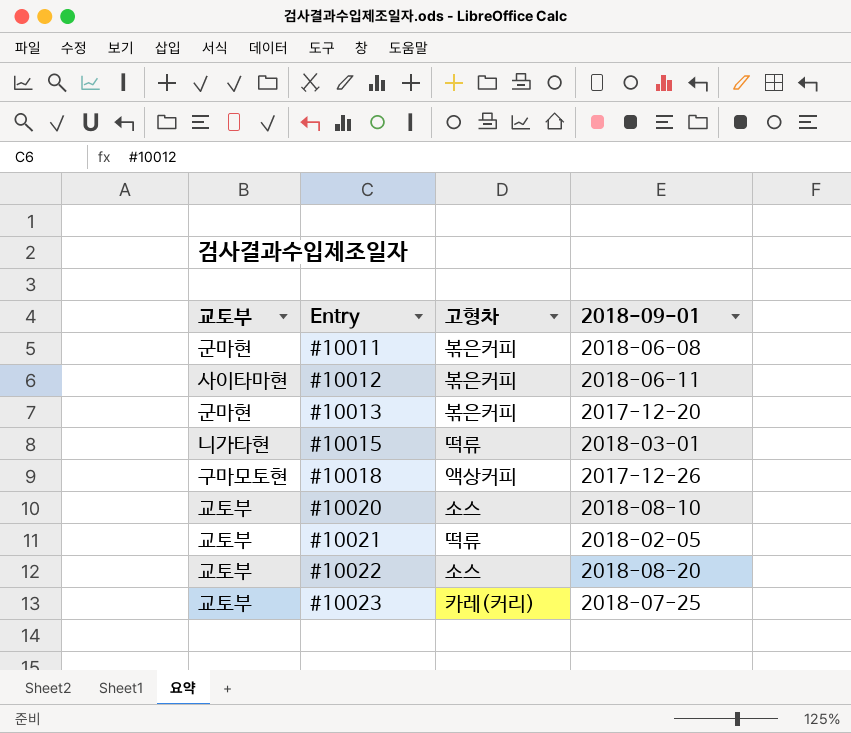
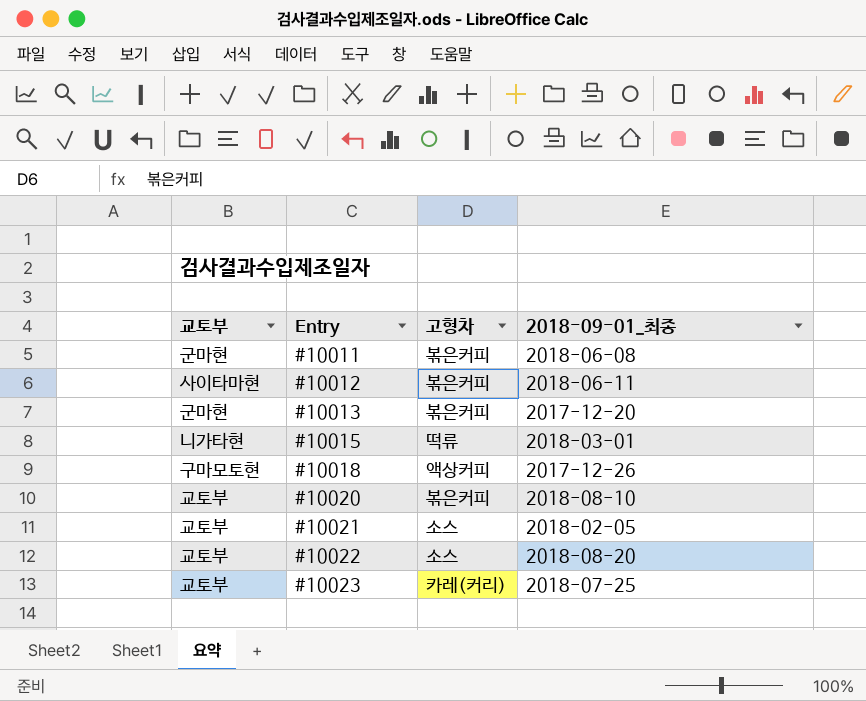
column name: 2018-09-01 -> 2018-09-01_최종
#10020 | 고형차: 소스 -> 볶은커피
#10021 | 고형차: 떡류 -> 소스

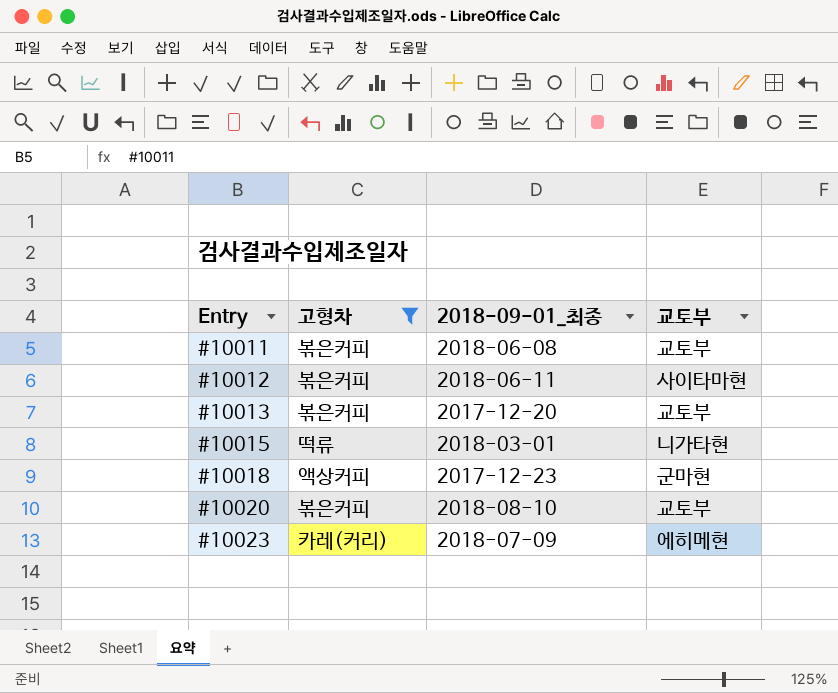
filter: none -> 고형차 != 소스
column 교토부 | position: 1 -> 4
#10011 | 교토부: 군마현 -> 교토부
#10013 | 교토부: 군마현 -> 교토부
#10018 | 2018-09-01_최종: 2017-12-26 -> 2017-12-23
#10018 | 교토부: 구마모토현 -> 군마현
#10023 | 2018-09-01_최종: 2018-07-25 -> 2018-07-09
#10023 | 교토부: 교토부 -> 에히메현

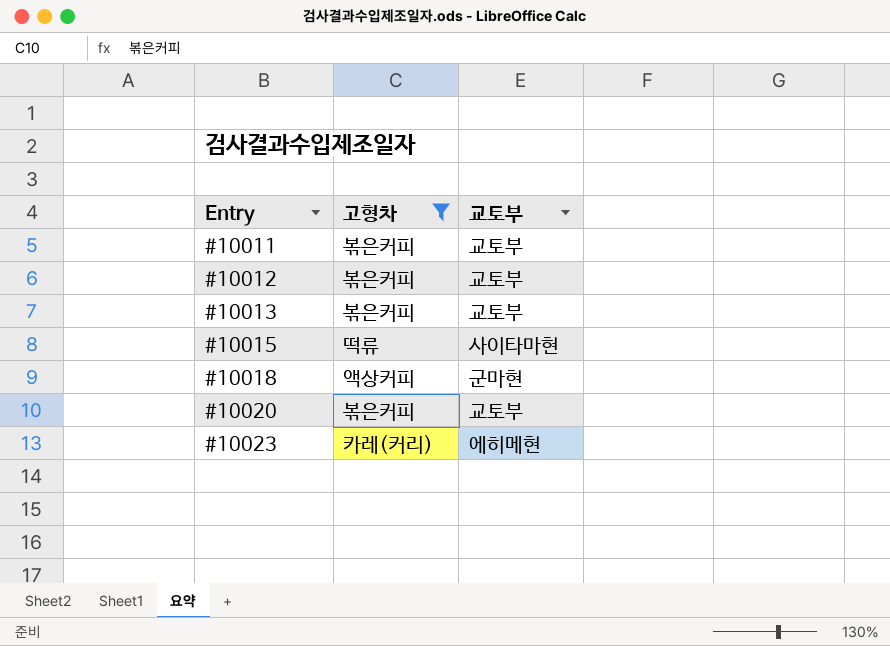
column 2018-09-01_최종 | position: 3 -> none
#10012 | 교토부: 사이타마현 -> 교토부
#10015 | 교토부: 니가타현 -> 사이타마현

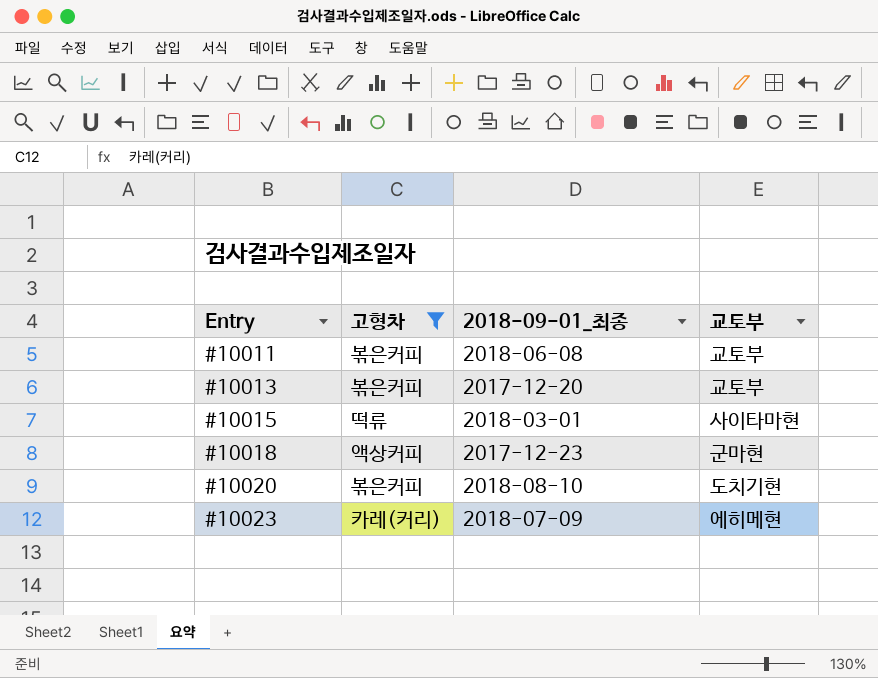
column 2018-09-01_최종 | position: none -> 3
row #10012: 볶은커피 | 교토부 -> none
#10020 | 교토부: 교토부 -> 도치기현

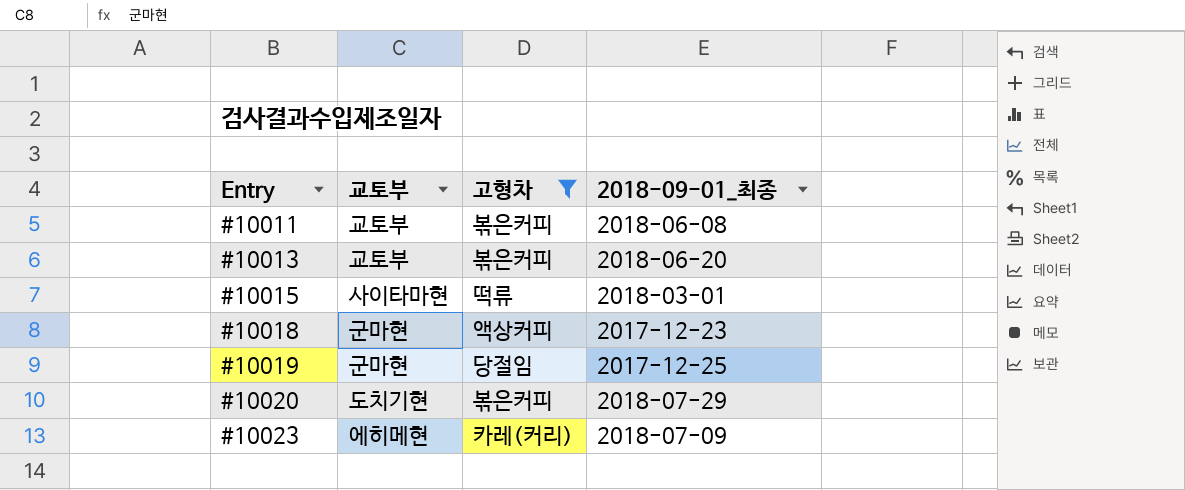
column 교토부 | position: 4 -> 2
#10013 | 2018-09-01_최종: 2017-12-20 -> 2018-06-20
row #10019: none -> 군마현 | 당절임 | 2017-12-25
#10020 | 2018-09-01_최종: 2018-08-10 -> 2018-07-29

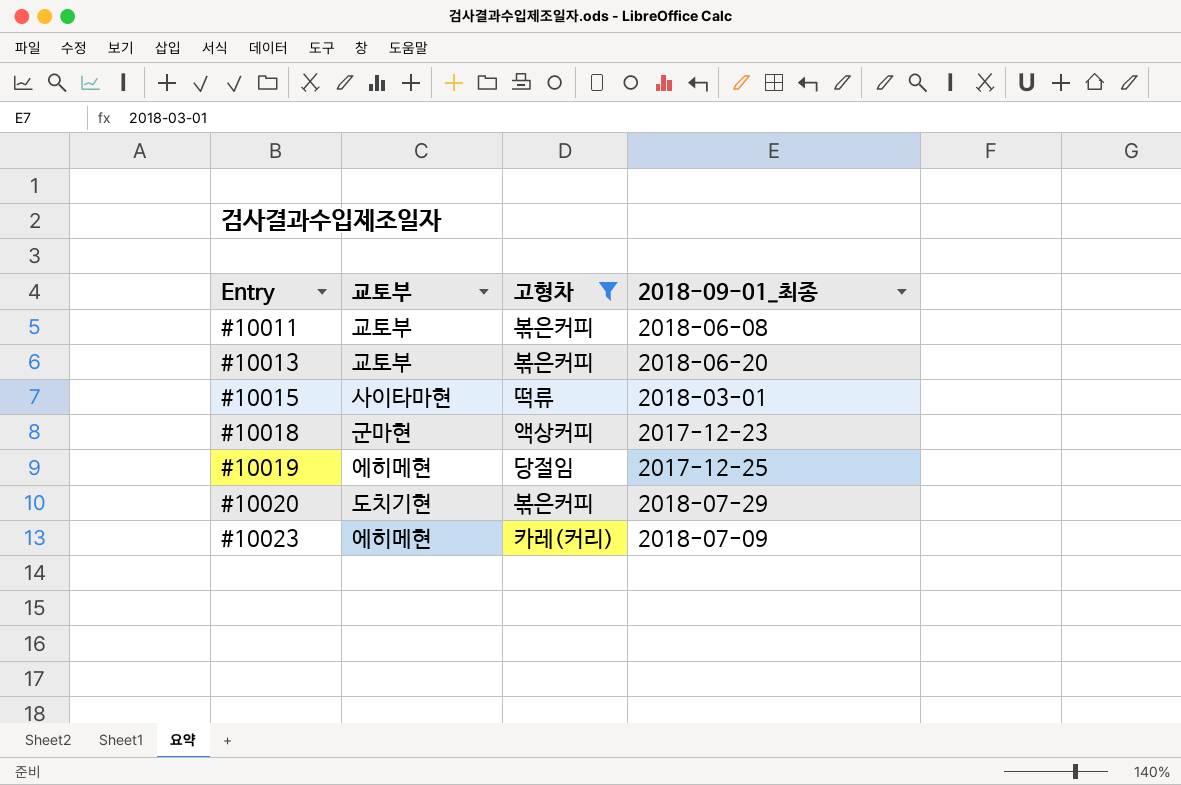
#10019 | 교토부: 군마현 -> 에히메현

